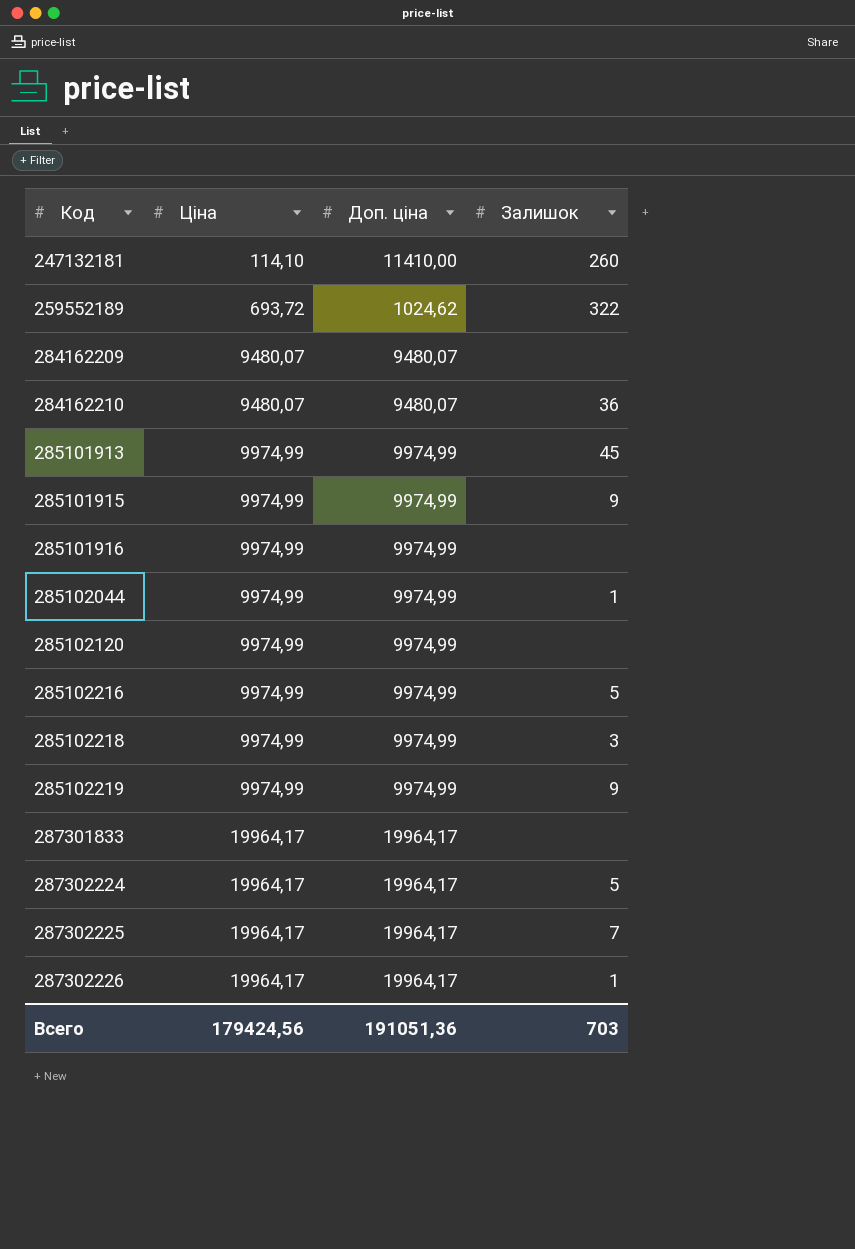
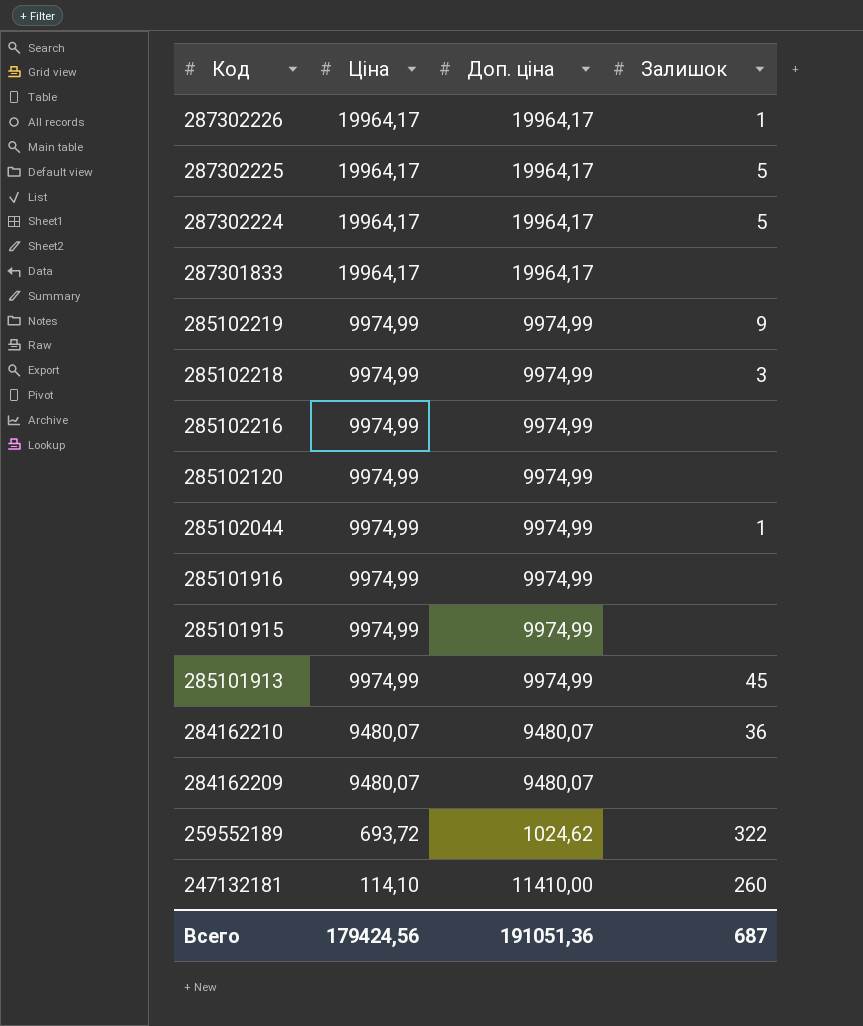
row order: Код ascending -> Код descending
287302225 | Залишок: 7 -> 5
285102216 | Залишок: 5 -> none
285101915 | Залишок: 9 -> none
Всего | Залишок: 703 -> 687

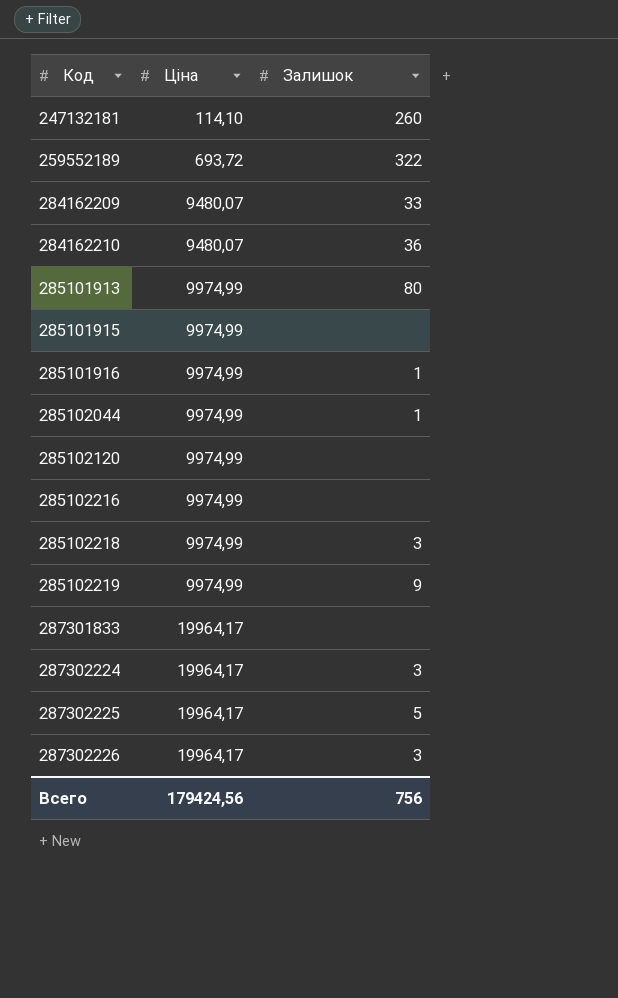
row order: Код descending -> Код ascending
column Доп. ціна | position: 3 -> none
284162209 | Залишок: none -> 33
285101913 | Залишок: 45 -> 80
285101916 | Залишок: none -> 1
287302224 | Залишок: 5 -> 3
287302226 | Залишок: 1 -> 3
Всего | Залишок: 687 -> 756

